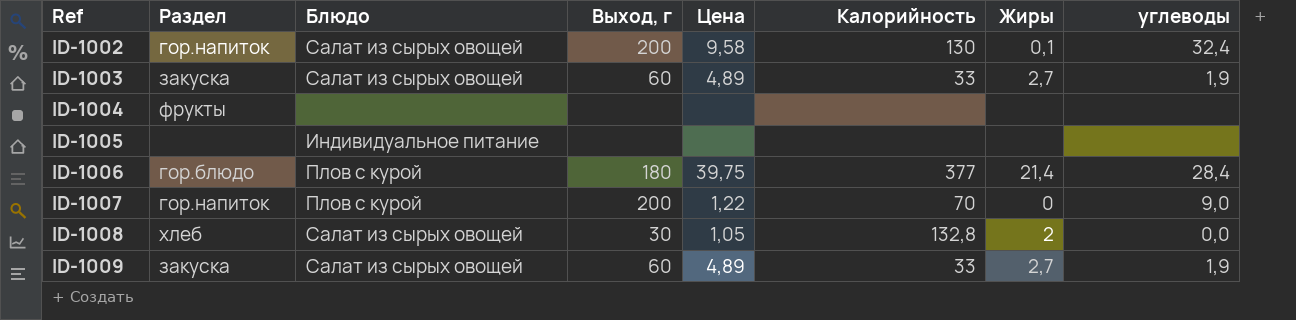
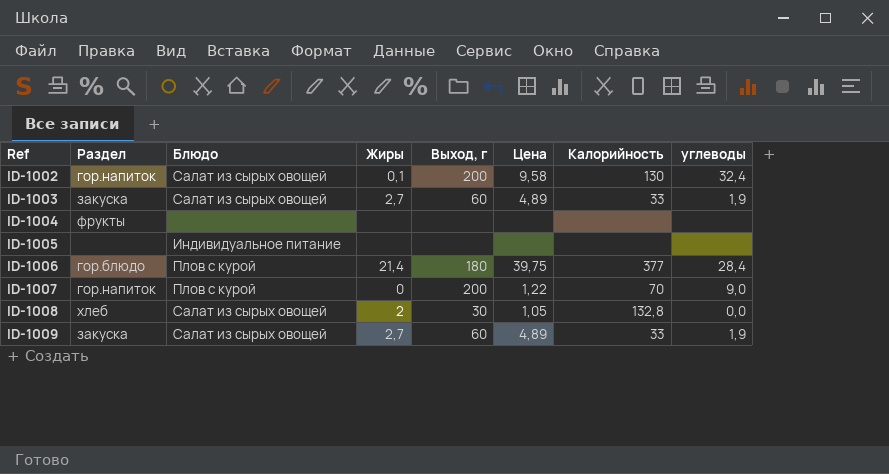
column Жиры | position: 7 -> 4

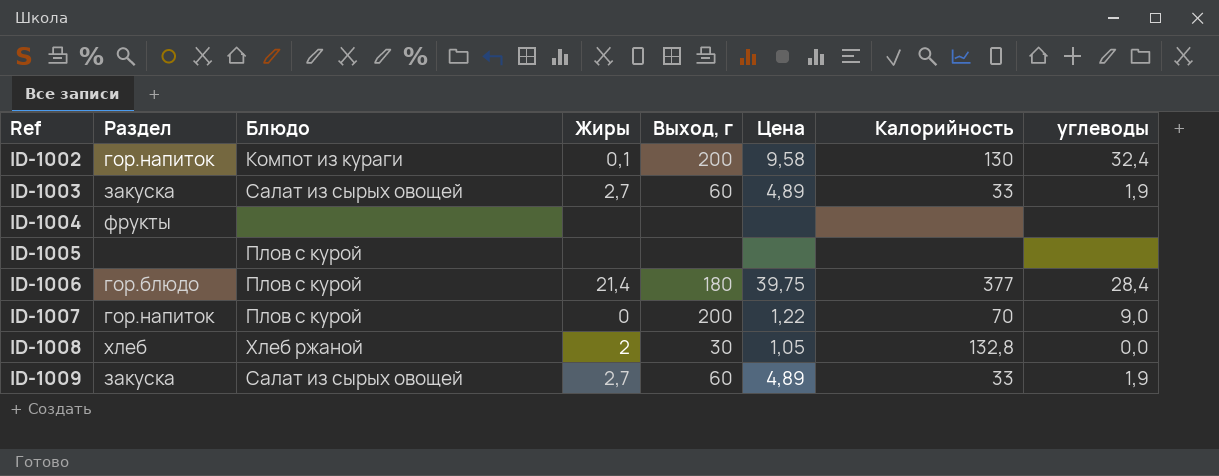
ID-1002 | Блюдо: Салат из сырых овощей -> Компот из кураги
ID-1005 | Блюдо: Индивидуальное питание -> Плов с курой
ID-1008 | Блюдо: Салат из сырых овощей -> Хлеб ржаной

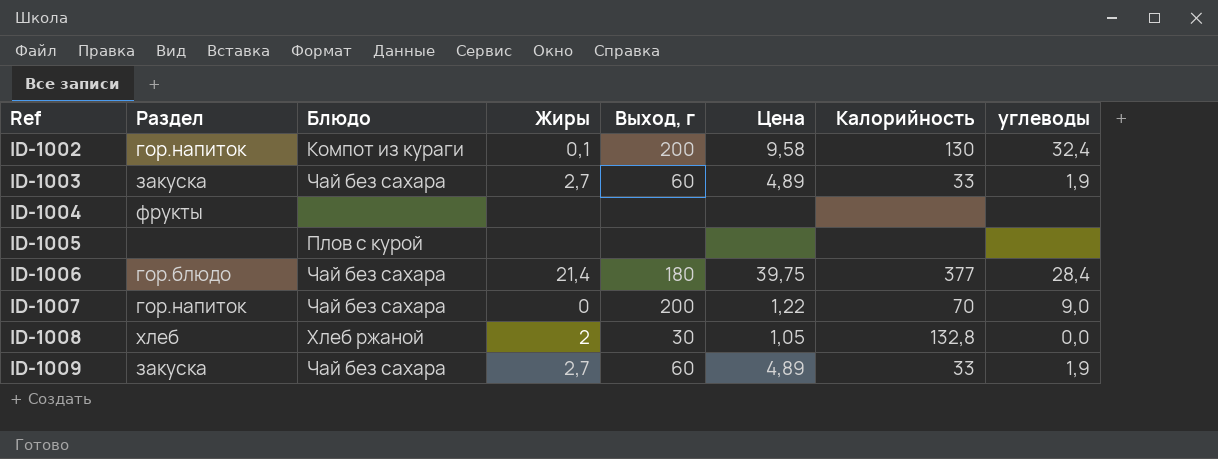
ID-1003 | Блюдо: Салат из сырых овощей -> Чай без сахара
ID-1006 | Блюдо: Плов с курой -> Чай без сахара
ID-1007 | Блюдо: Плов с курой -> Чай без сахара
ID-1009 | Блюдо: Салат из сырых овощей -> Чай без сахара

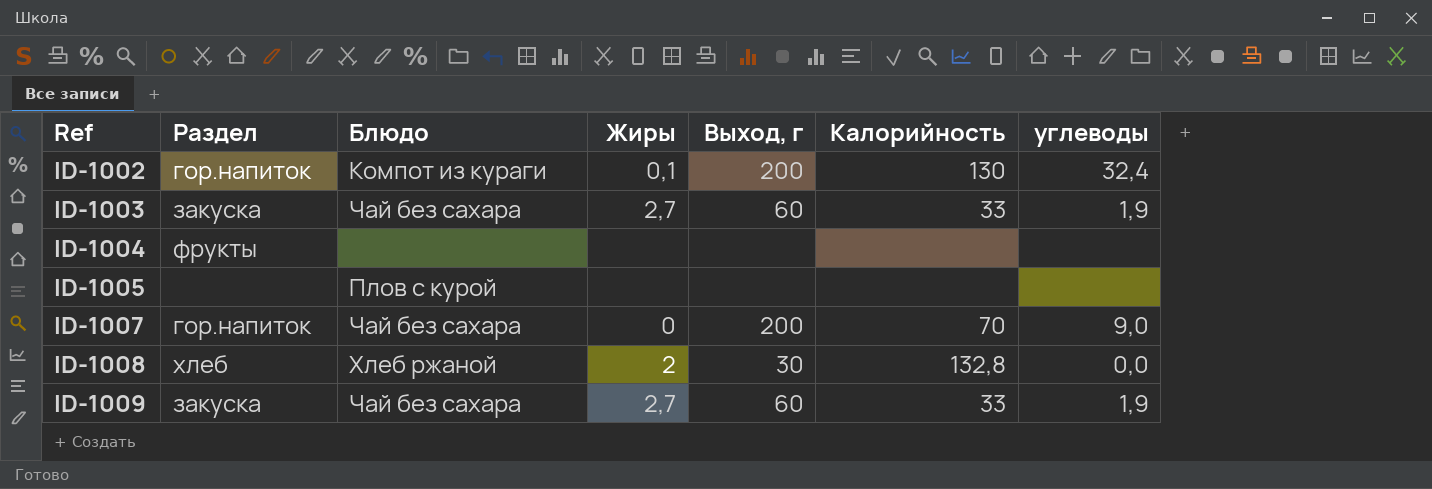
column Цена | position: 6 -> none
row ID-1006: гор.блюдо | Чай без сахара | 21,4 | 180 | 39,75 | 377 | 28,4 -> none

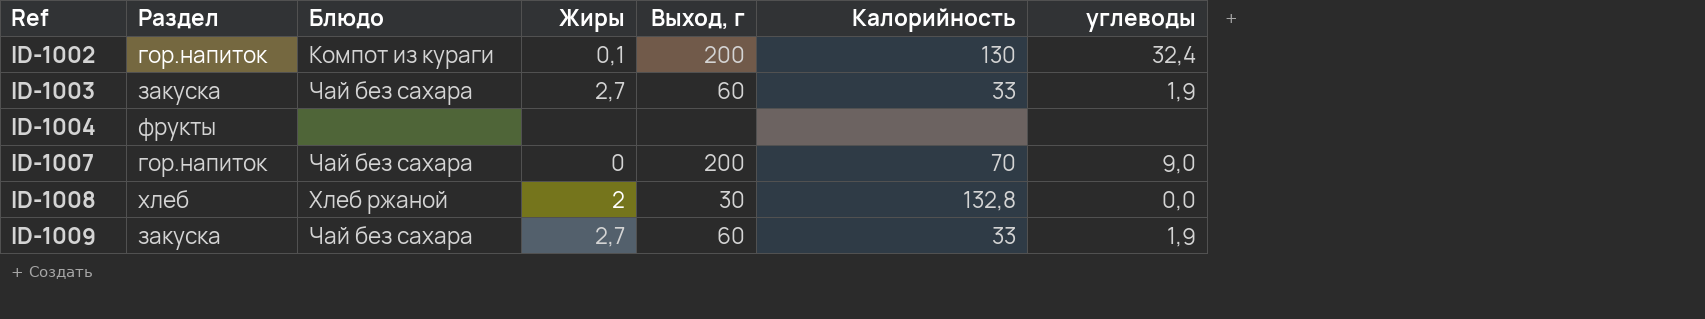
row ID-1005: none | Плов с курой | none | none | none | none -> none

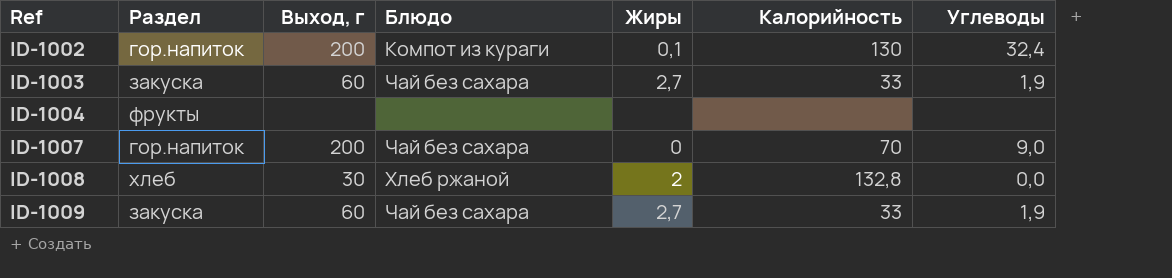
column Выход, г | position: 5 -> 3
column name: углеводы -> Углеводы

